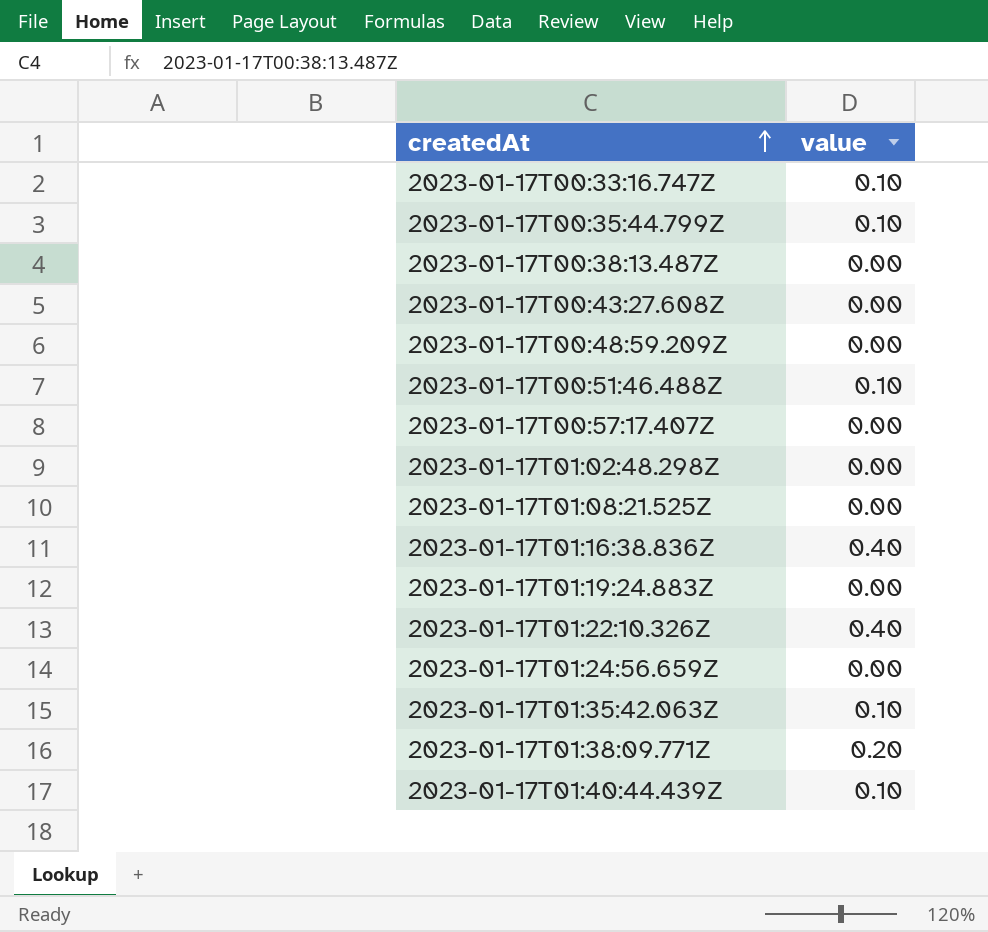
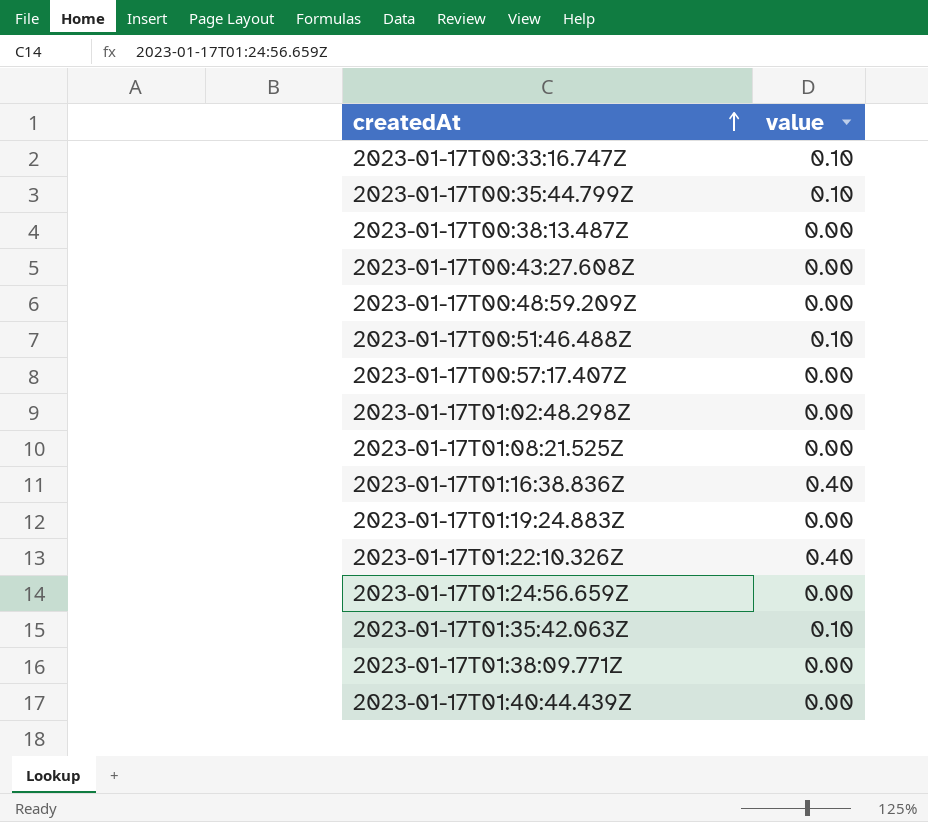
2023-01-17T01:38:09.771Z | value: 0.20 -> 0.00
2023-01-17T01:40:44.439Z | value: 0.10 -> 0.00

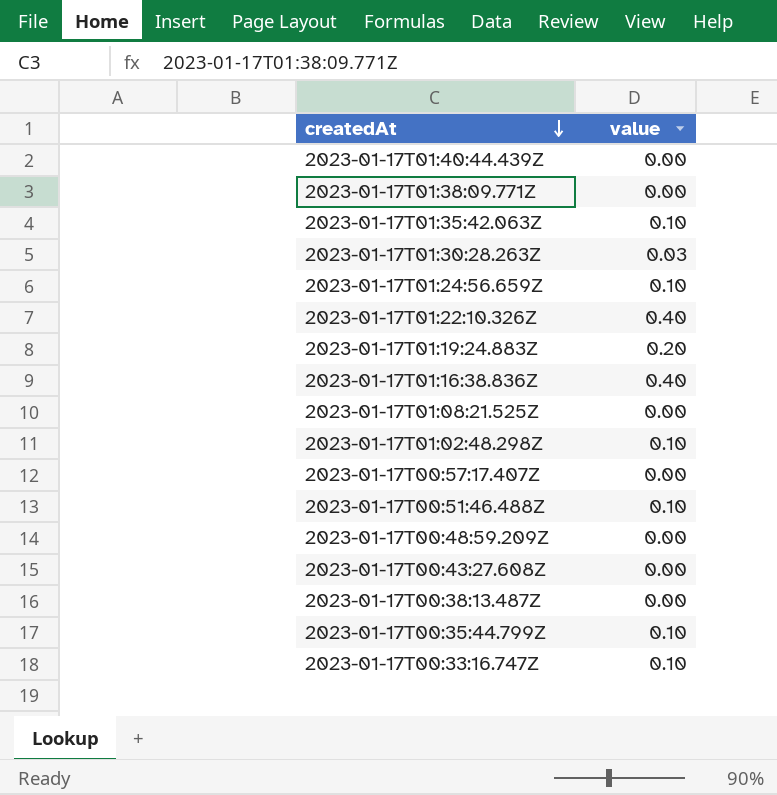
row order: createdAt ascending -> createdAt descending
row 2023-01-17T01:30:28.263Z: none -> 0.03
2023-01-17T01:24:56.659Z | value: 0.00 -> 0.10
2023-01-17T01:19:24.883Z | value: 0.00 -> 0.20
2023-01-17T01:02:48.298Z | value: 0.00 -> 0.10

